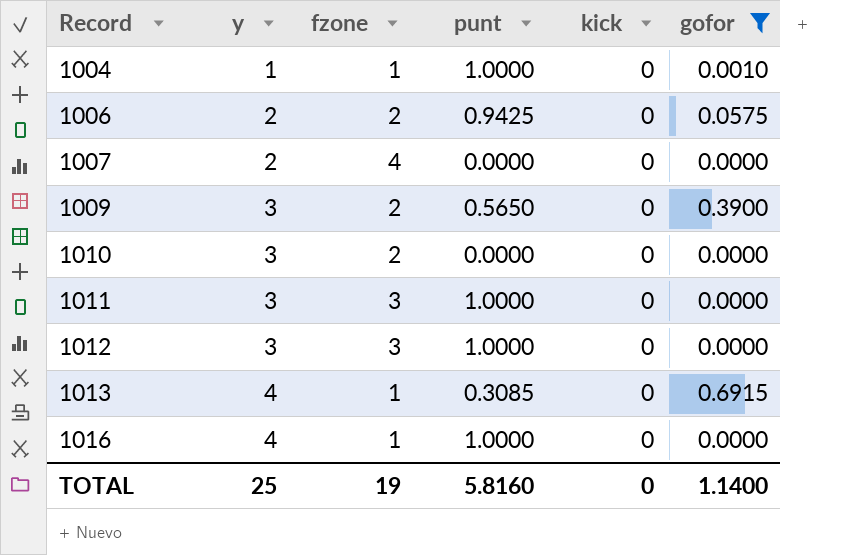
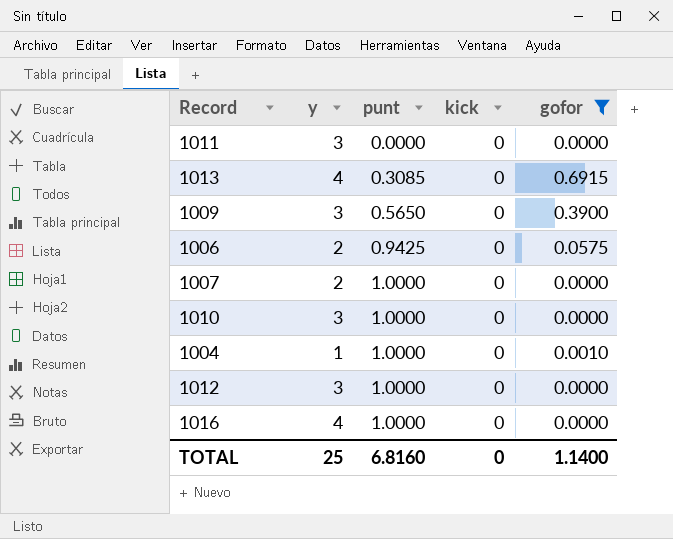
row order: Record ascending -> punt ascending
column fzone | position: 3 -> none
1011 | punt: 1.0000 -> 0.0000
1007 | punt: 0.0000 -> 1.0000
1010 | punt: 0.0000 -> 1.0000
TOTAL | punt: 5.8160 -> 6.8160

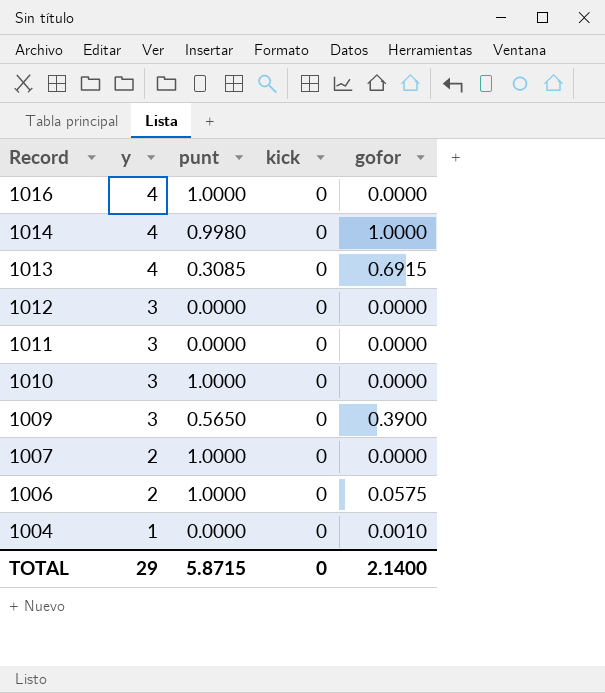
filter: gofor != 1.0000 -> none
row order: punt ascending -> Record descending
1012 | punt: 1.0000 -> 0.0000
1006 | punt: 0.9425 -> 1.0000
1004 | punt: 1.0000 -> 0.0000
TOTAL | y: 25 -> 29
TOTAL | punt: 6.8160 -> 5.8715
TOTAL | gofor: 1.1400 -> 2.1400

